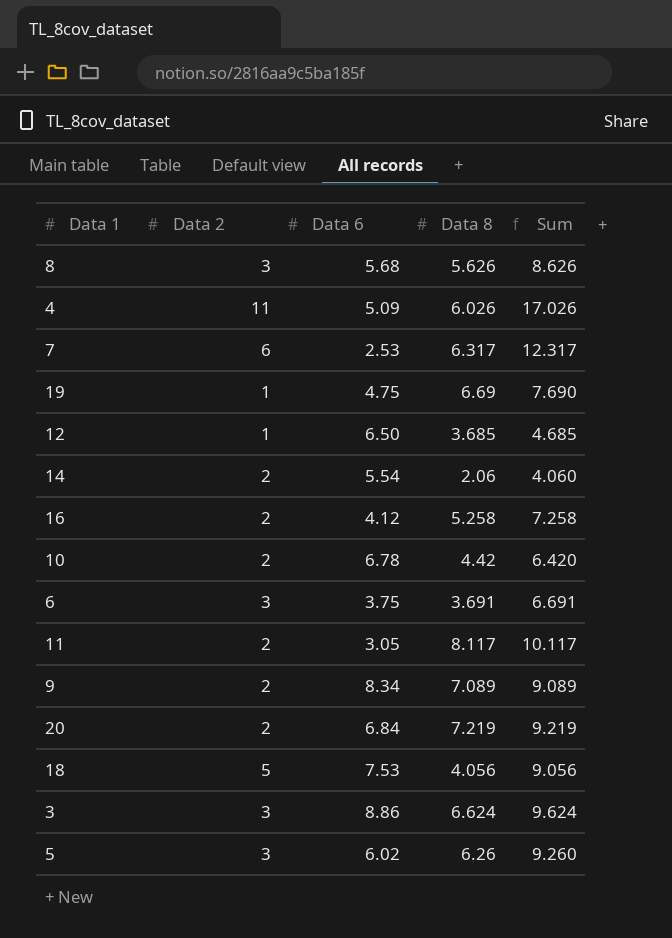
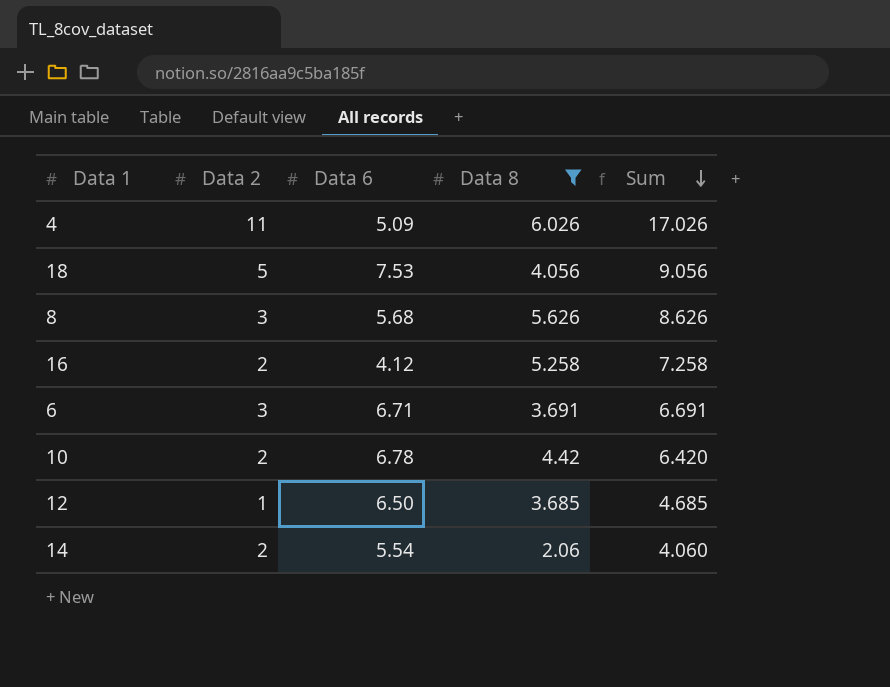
filter: none -> Data 8 <= 6.026
row order: none -> Sum descending
6 | Data 6: 3.75 -> 6.71

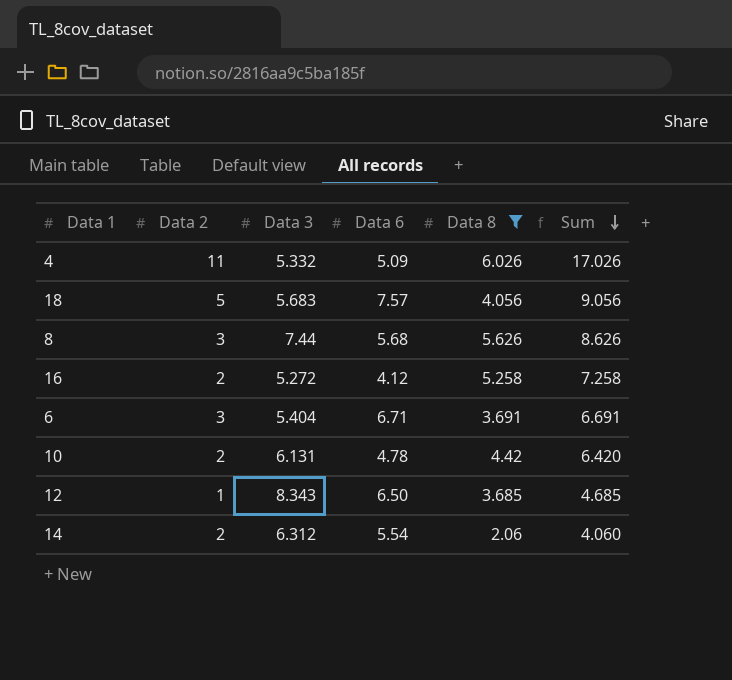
column Data 3 | position: none -> 3
18 | Data 6: 7.53 -> 7.57
10 | Data 6: 6.78 -> 4.78

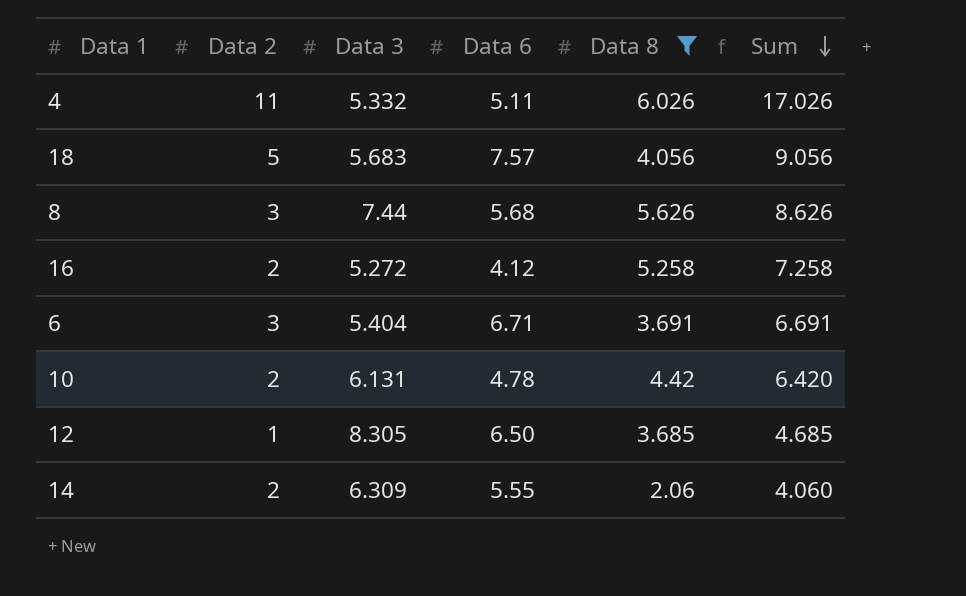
4 | Data 6: 5.09 -> 5.11
12 | Data 3: 8.343 -> 8.305
14 | Data 3: 6.312 -> 6.309
14 | Data 6: 5.54 -> 5.55

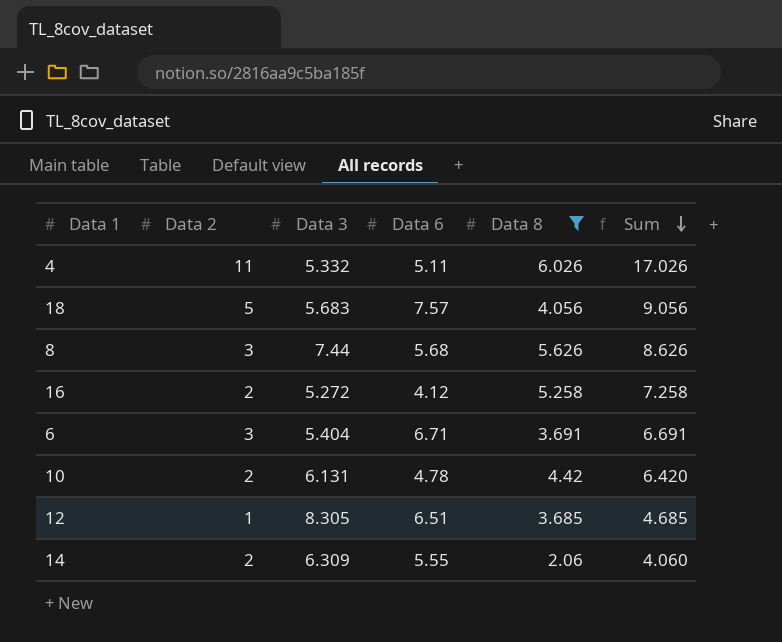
12 | Data 6: 6.50 -> 6.51

